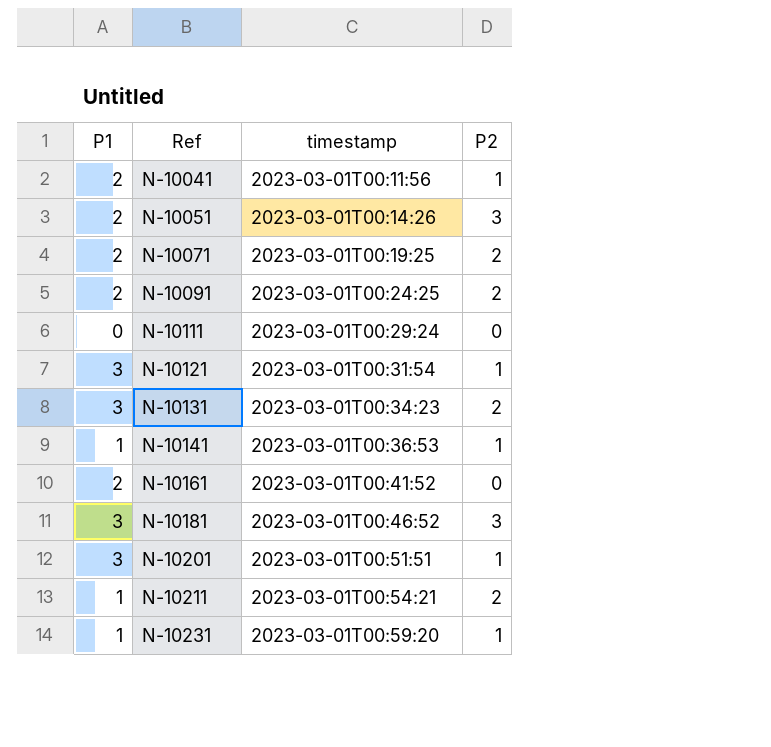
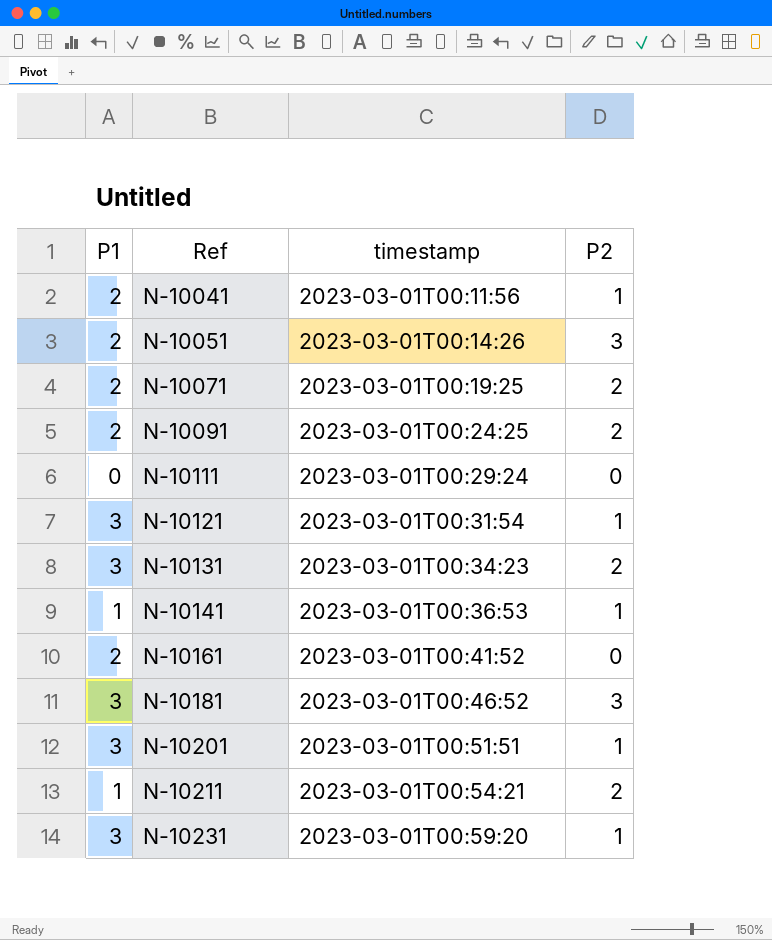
N-10231 | P1: 1 -> 3

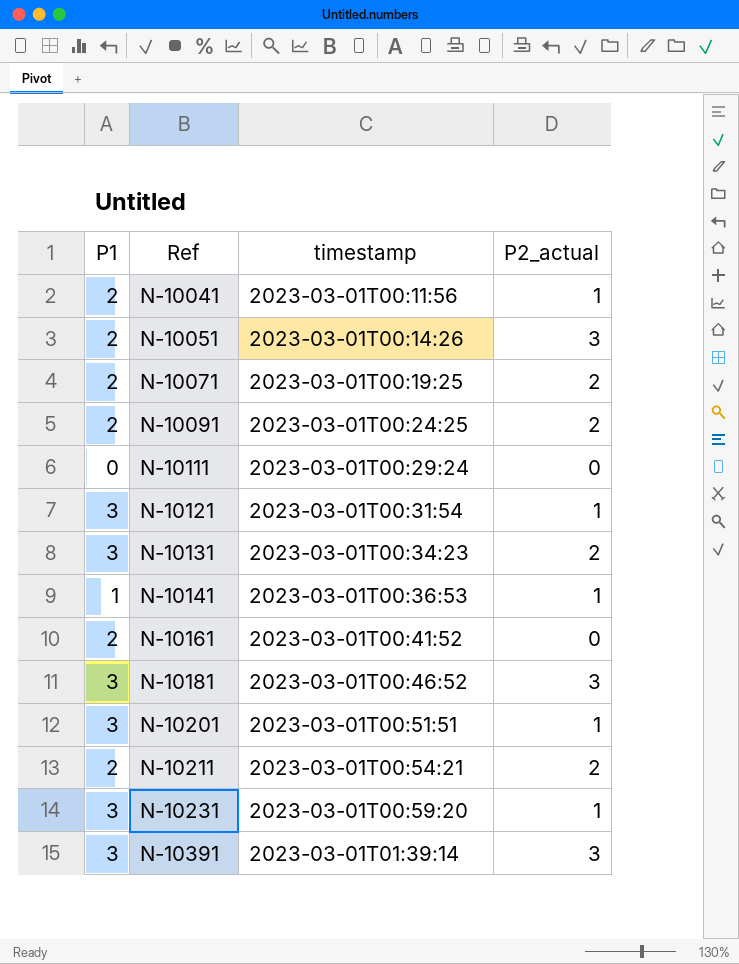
column name: P2 -> P2_actual
N-10211 | P1: 1 -> 2
row N-10391: none -> 3 | 2023-03-01T01:39:14 | 3

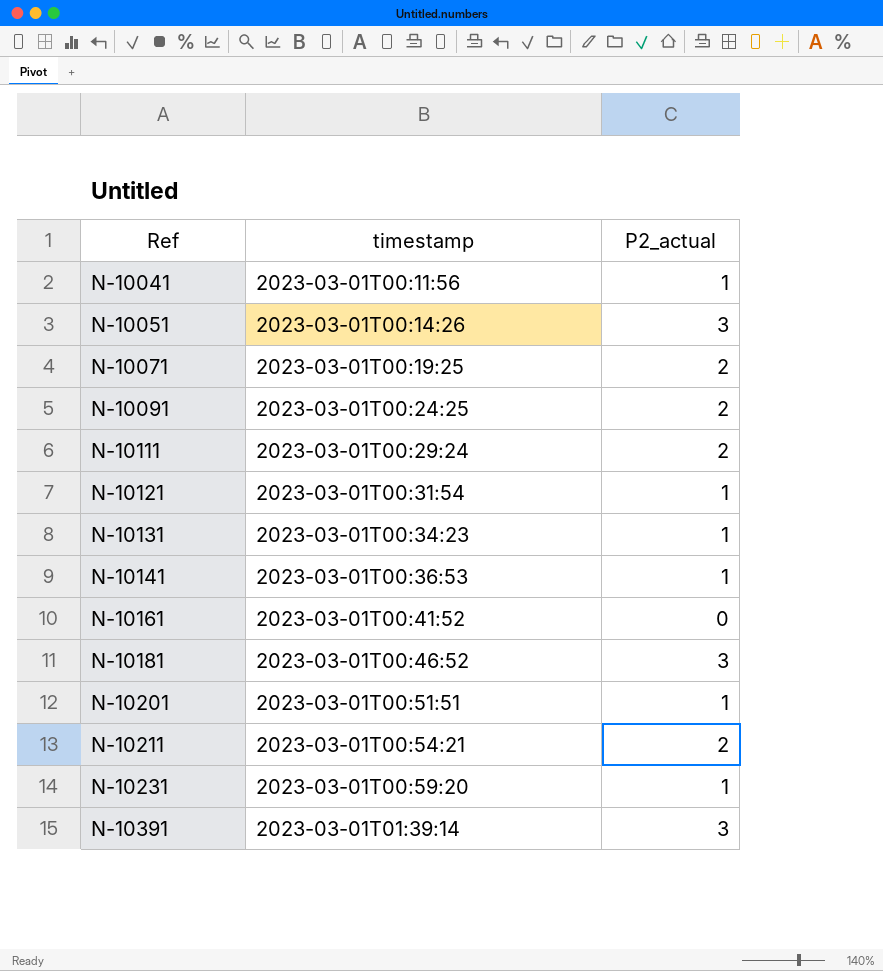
column P1 | position: 1 -> none
N-10111 | P2_actual: 0 -> 2
N-10131 | P2_actual: 2 -> 1

